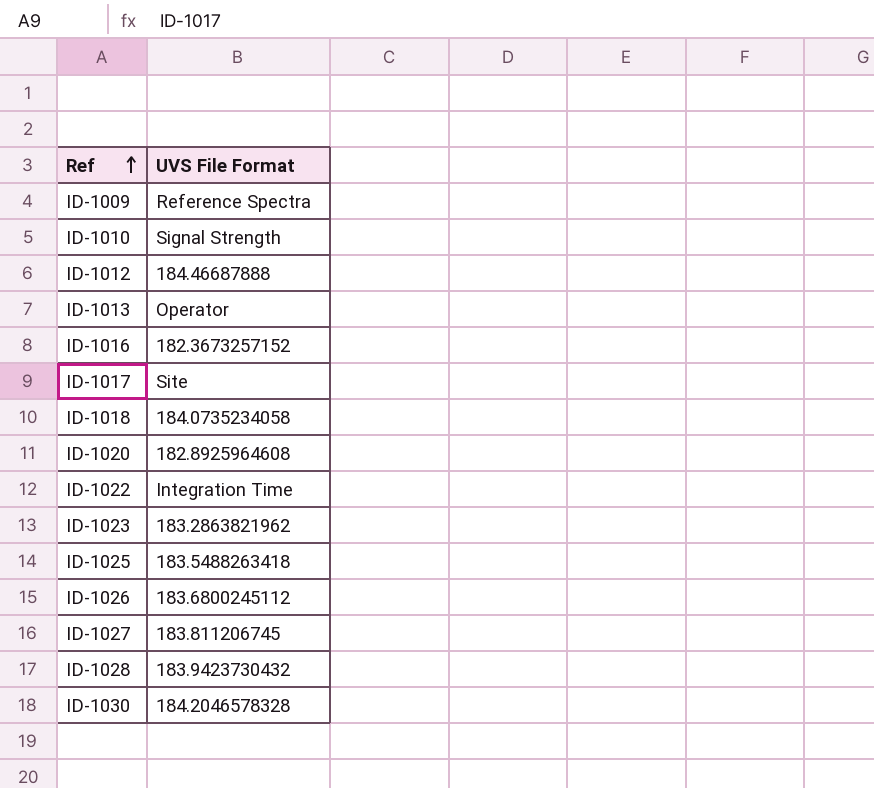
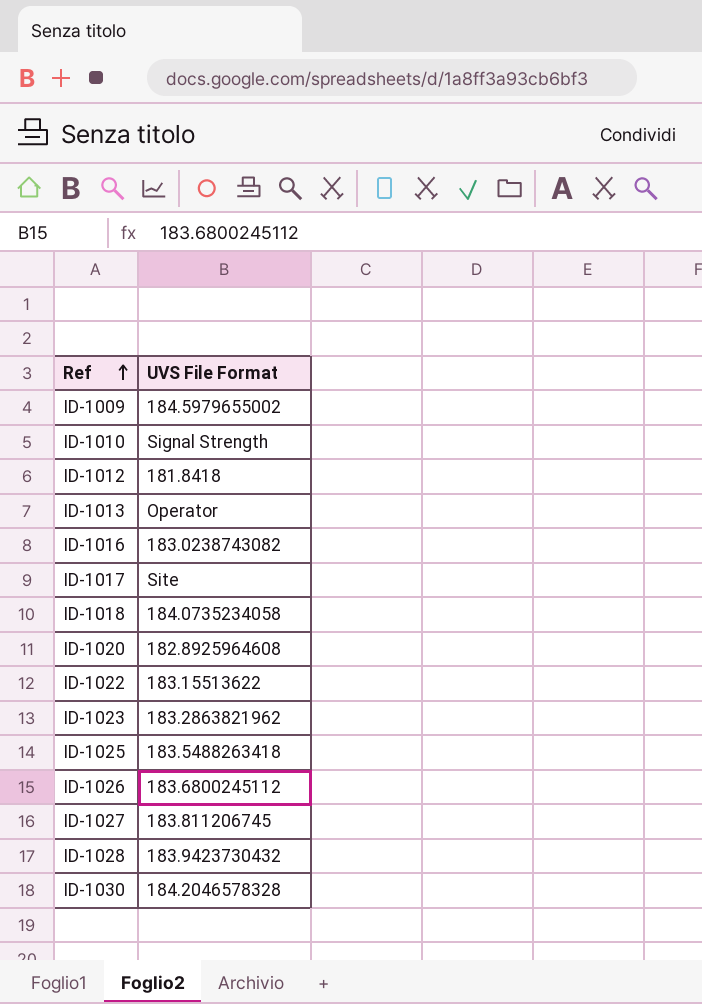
ID-1009 | UVS File Format: Reference Spectra -> 184.5979655002
ID-1012 | UVS File Format: 184.46687888 -> 181.8418
ID-1016 | UVS File Format: 182.3673257152 -> 183.0238743082
ID-1022 | UVS File Format: Integration Time -> 183.15513622

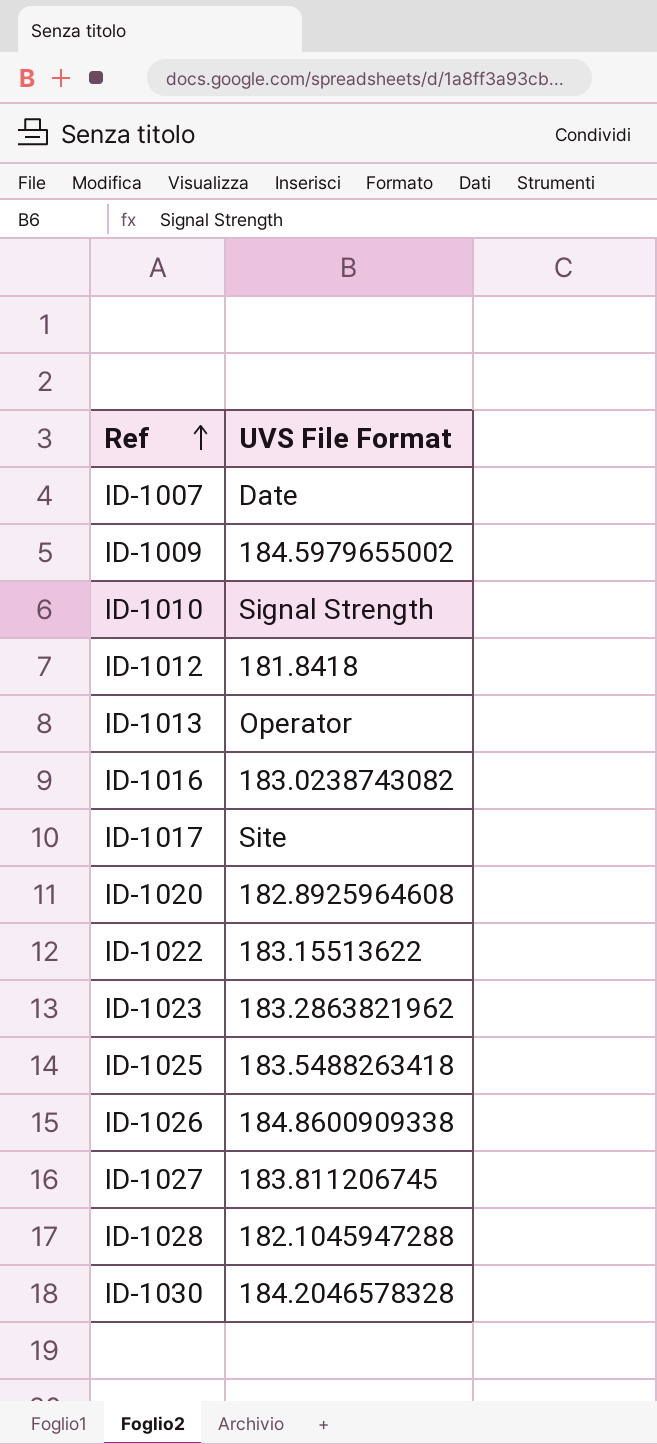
row ID-1018: 184.0735234058 -> none
row ID-1007: none -> Date
ID-1026 | UVS File Format: 183.6800245112 -> 184.8600909338
ID-1028 | UVS File Format: 183.9423730432 -> 182.1045947288

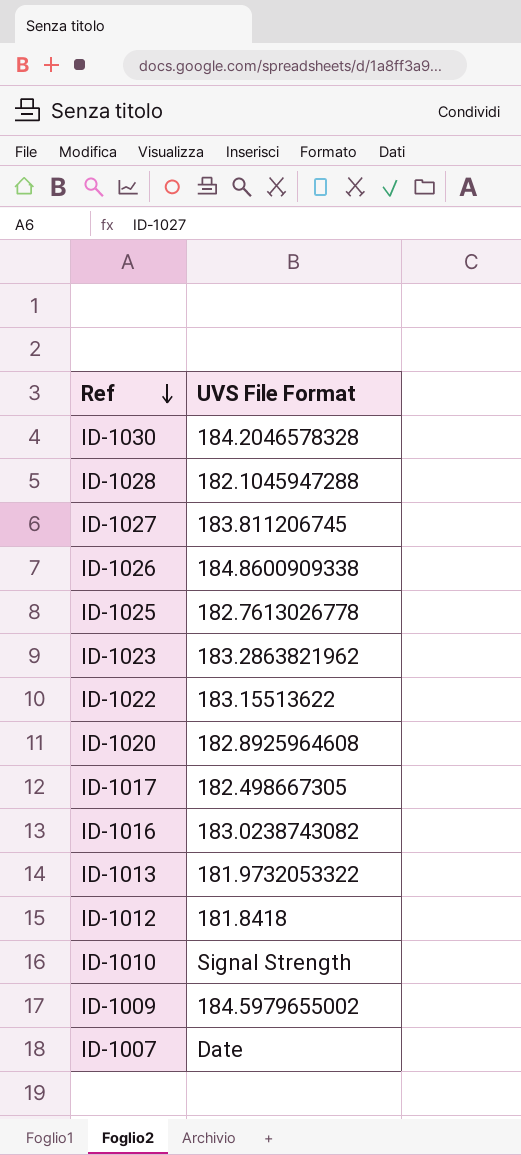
row order: Ref ascending -> Ref descending
ID-1025 | UVS File Format: 183.5488263418 -> 182.7613026778
ID-1017 | UVS File Format: Site -> 182.498667305
ID-1013 | UVS File Format: Operator -> 181.9732053322

